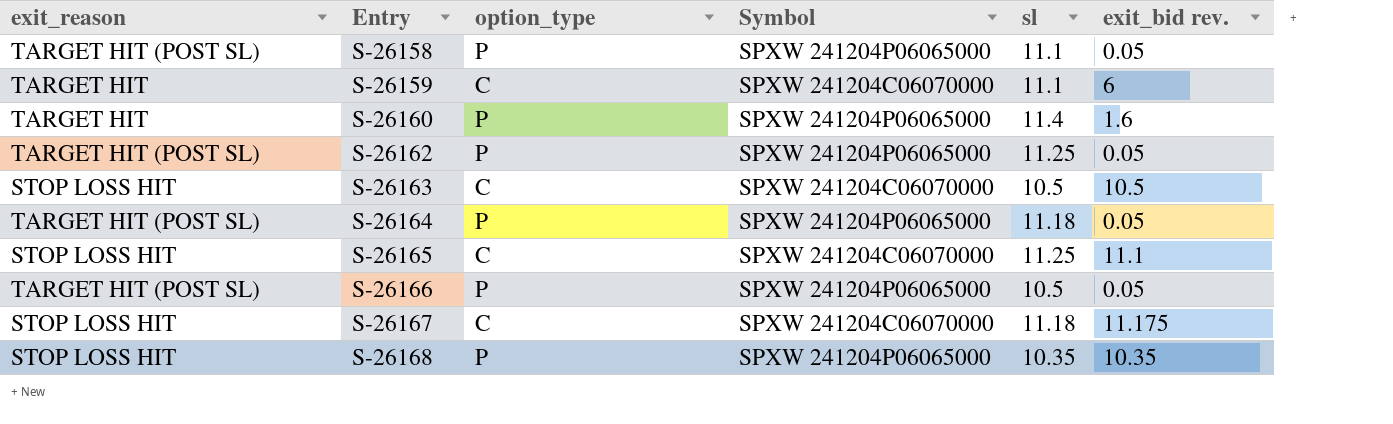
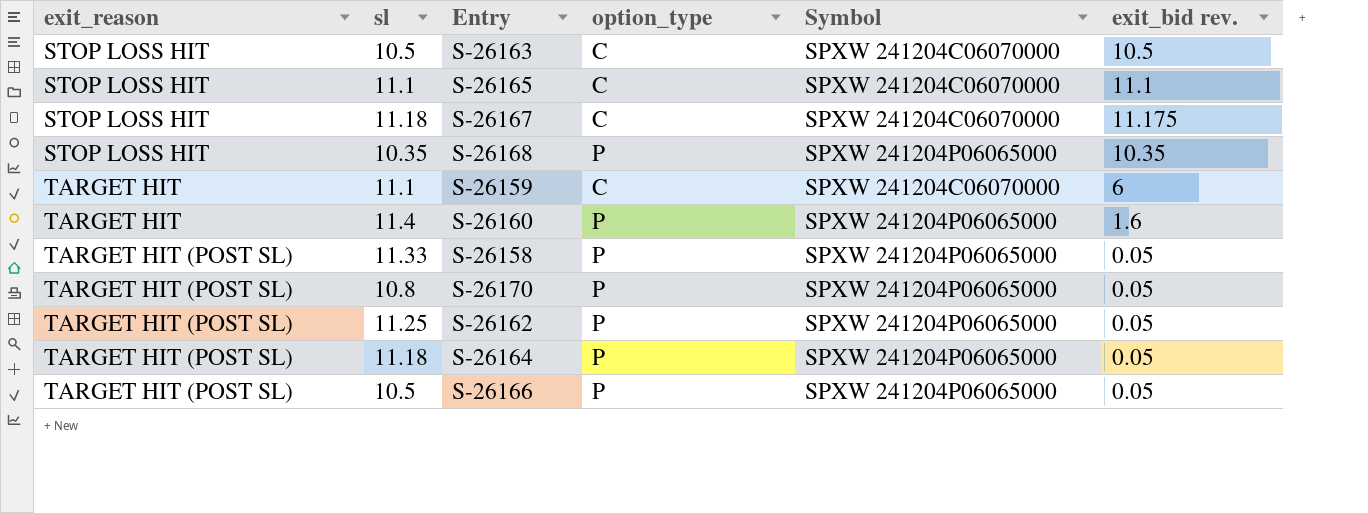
row order: Entry ascending -> exit_reason ascending
column sl | position: 5 -> 2
S-26165 | sl: 11.25 -> 11.1
S-26158 | sl: 11.1 -> 11.33
row S-26170: none -> TARGET HIT (POST SL) | 10.8 | P | SPXW 241204P06065000 | 0.05

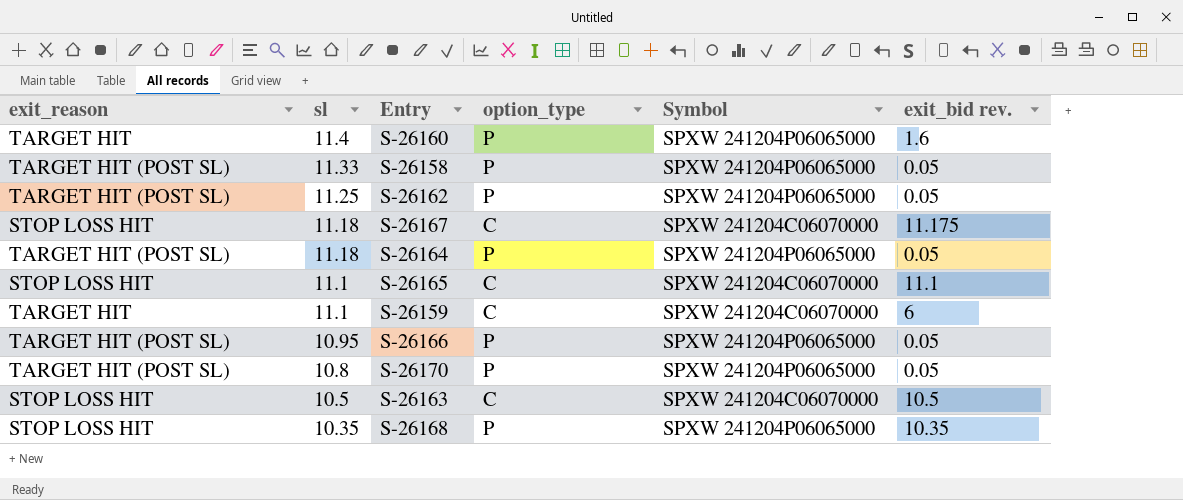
row order: exit_reason ascending -> sl descending
S-26166 | sl: 10.5 -> 10.95

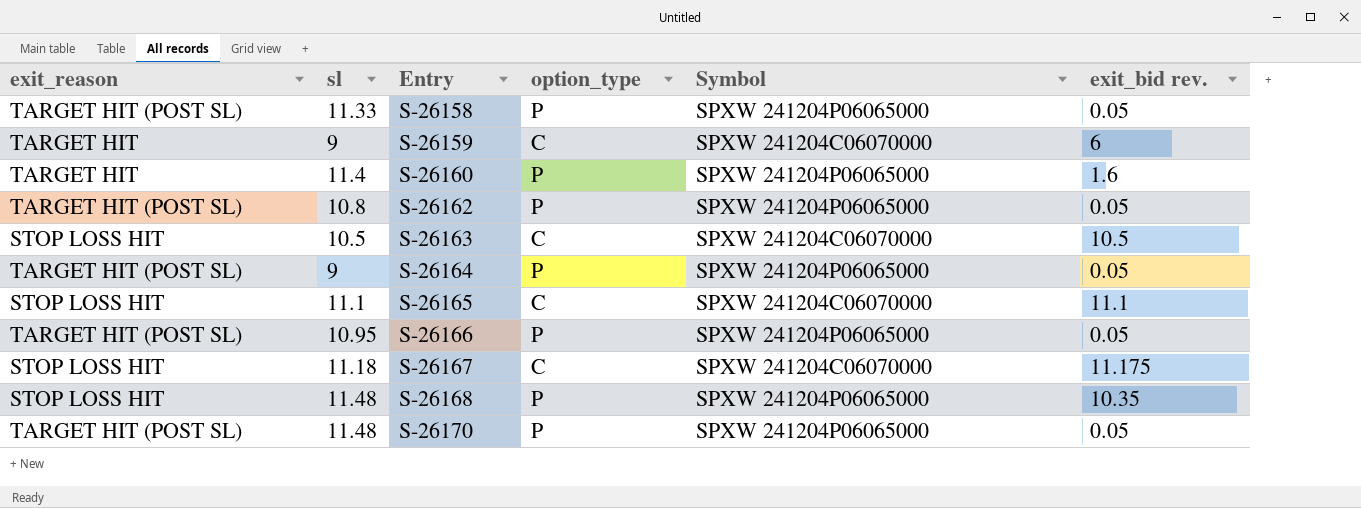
row order: sl descending -> Entry ascending
S-26159 | sl: 11.1 -> 9
S-26162 | sl: 11.25 -> 10.8
S-26164 | sl: 11.18 -> 9
S-26168 | sl: 10.35 -> 11.48
S-26170 | sl: 10.8 -> 11.48

